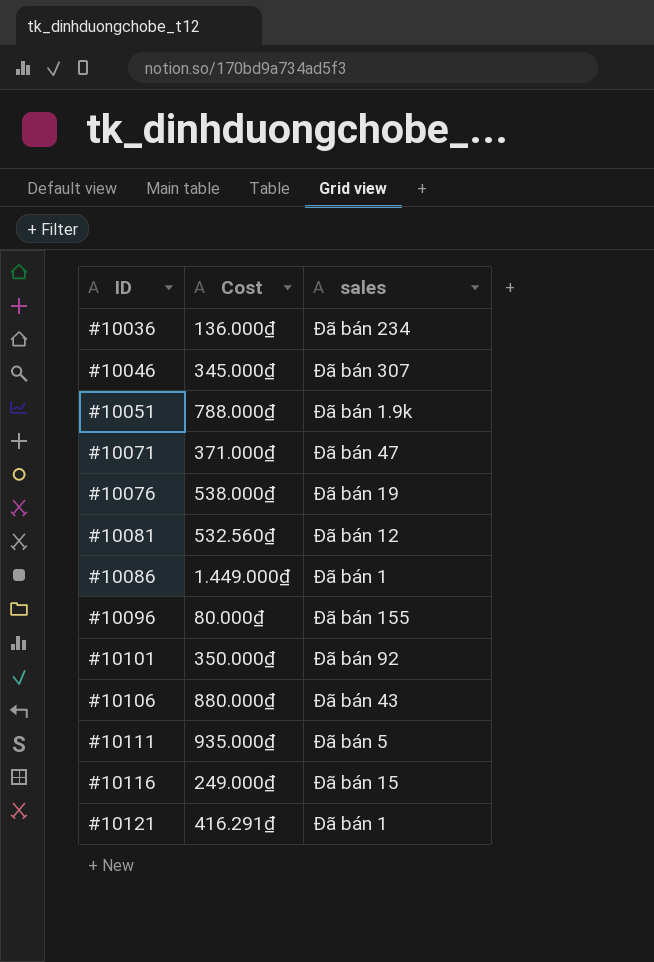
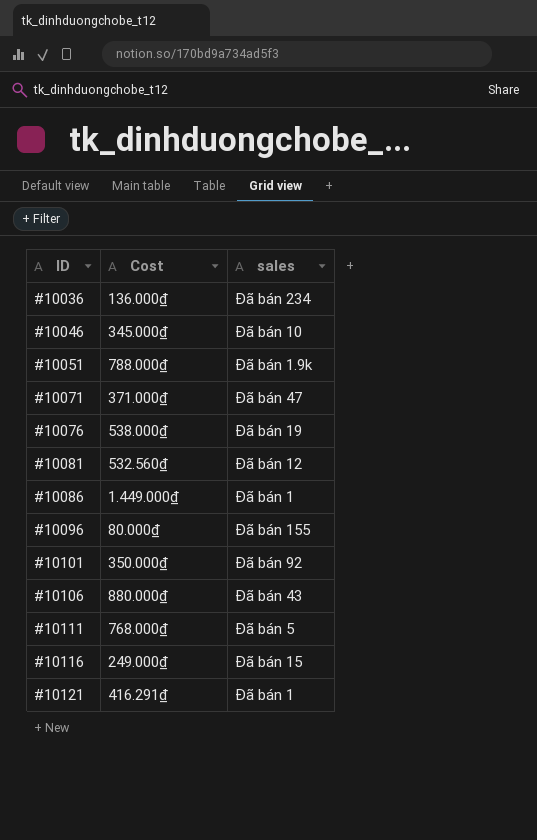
#10046 | sales: Đã bán 307 -> Đã bán 10
#10111 | Cost: 935.000₫ -> 768.000₫

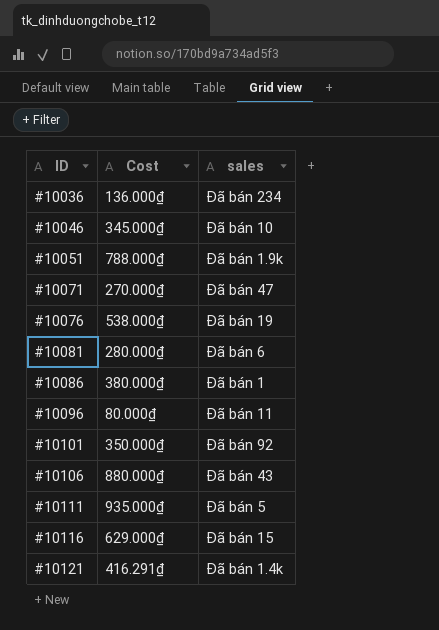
#10071 | Cost: 371.000₫ -> 270.000₫
#10081 | Cost: 532.560₫ -> 280.000₫
#10081 | sales: Đã bán 12 -> Đã bán 6
#10086 | Cost: 1.449.000₫ -> 380.000₫
#10096 | sales: Đã bán 155 -> Đã bán 11
#10111 | Cost: 768.000₫ -> 935.000₫
#10116 | Cost: 249.000₫ -> 629.000₫
#10121 | sales: Đã bán 1 -> Đã bán 1.4k

